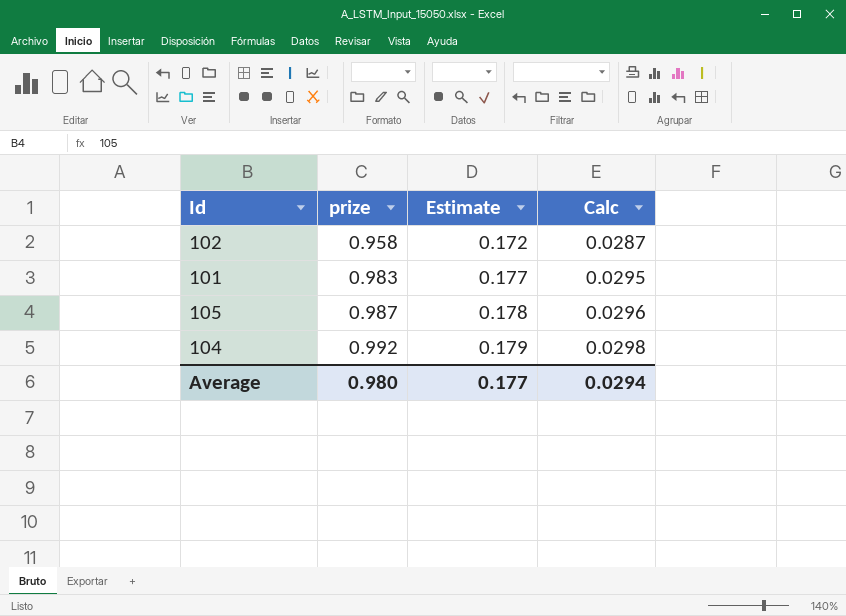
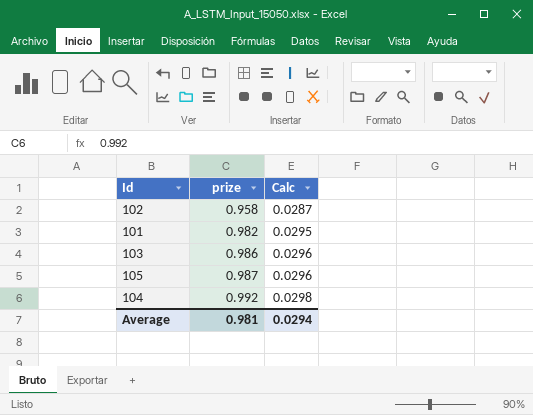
column Estimate | formula: [prize] * 0.18 -> none
101 | prize: 0.983 -> 0.982
row 103: none -> 0.986 | 0.0296
Average | prize: 0.980 -> 0.981

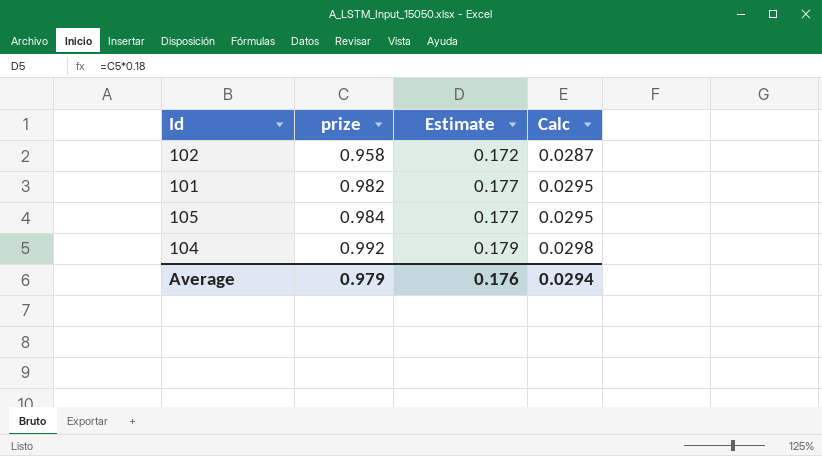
column Estimate | formula: none -> [prize] * 0.18
row 103: 0.986 | 0.0296 -> none
105 | prize: 0.987 -> 0.984
105 | Calc: 0.0296 -> 0.0295
Average | prize: 0.981 -> 0.979

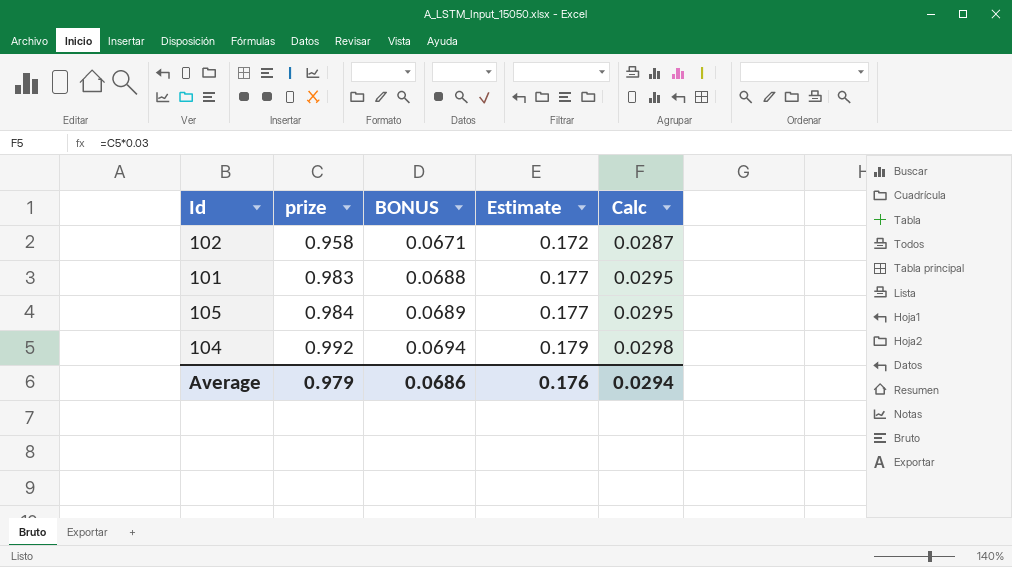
column BONUS | formula: none -> [prize] * 0.07
101 | prize: 0.982 -> 0.983

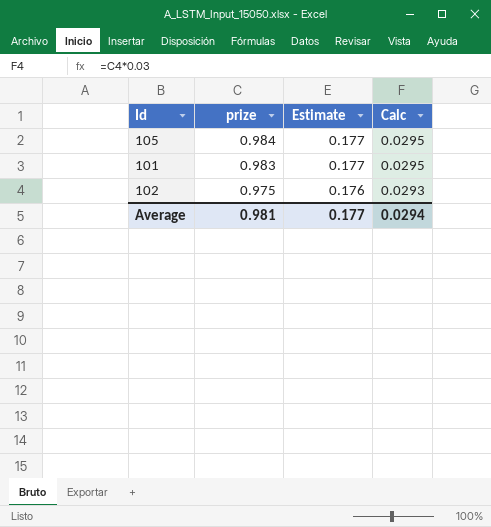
row order: prize ascending -> prize descending
column BONUS | formula: [prize] * 0.07 -> none
row 104: 0.992 | 0.0694 | 0.179 | 0.0298 -> none
102 | prize: 0.958 -> 0.975
102 | Estimate: 0.172 -> 0.176
102 | Calc: 0.0287 -> 0.0293
Average | prize: 0.979 -> 0.981
Average | Estimate: 0.176 -> 0.177

